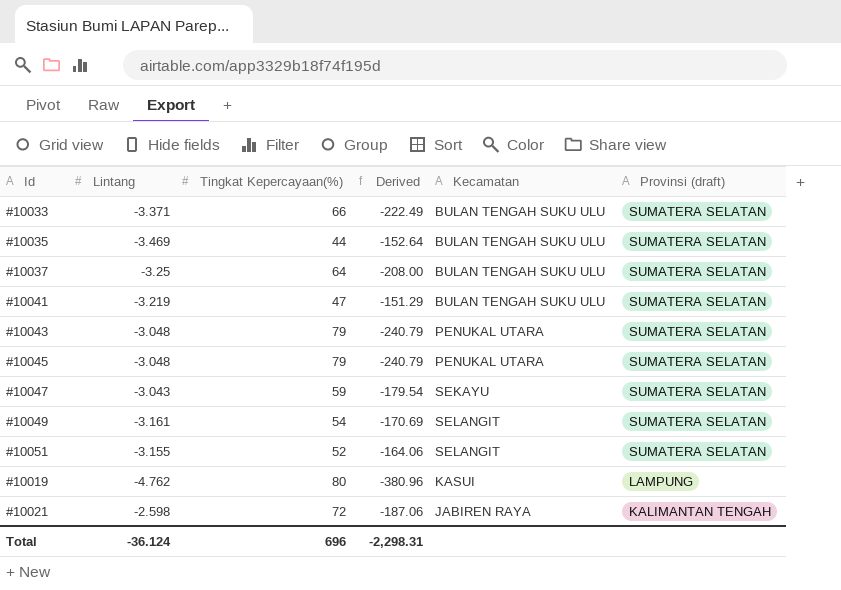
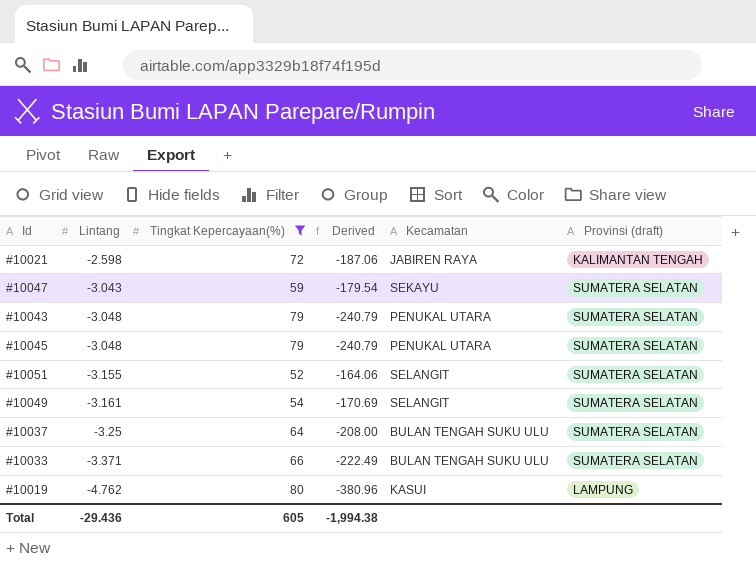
filter: none -> Tingkat Kepercayaan(%) >= 52
row order: Provinsi (draft) descending -> Lintang descending
Total | Lintang: -36.124 -> -29.436
Total | Tingkat Kepercayaan(%): 696 -> 605
Total | Derived: -2,298.31 -> -1,994.38

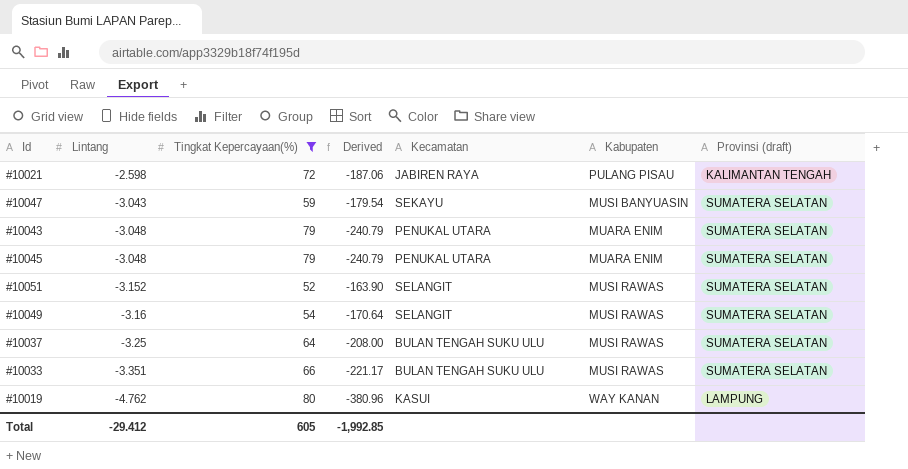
column Kabupaten | position: none -> 6
#10051 | Lintang: -3.155 -> -3.152
#10051 | Derived: -164.06 -> -163.90
#10049 | Lintang: -3.161 -> -3.16
#10049 | Derived: -170.69 -> -170.64
#10033 | Lintang: -3.371 -> -3.351
#10033 | Derived: -222.49 -> -221.17
Total | Lintang: -29.436 -> -29.412
Total | Derived: -1,994.38 -> -1,992.85

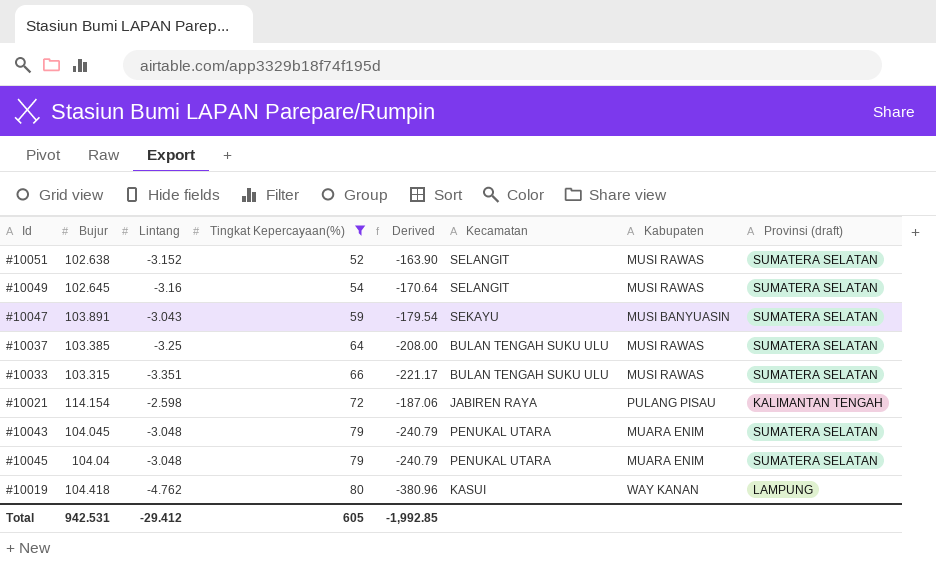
row order: Lintang descending -> Tingkat Kepercayaan(%) ascending
column Bujur | position: none -> 2

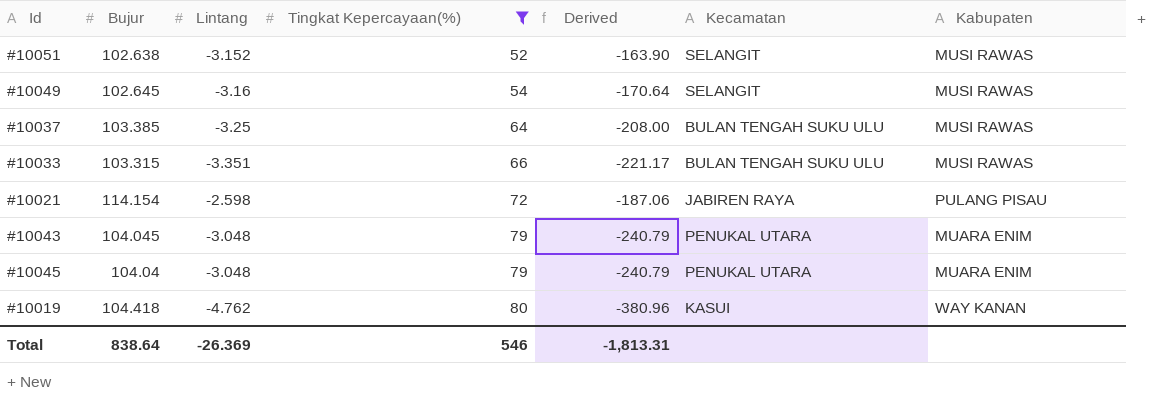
column Provinsi (draft) | position: 8 -> none
row #10047: 103.891 | -3.043 | 59 | -179.54 | SEKAYU | MUSI BANYUASIN | SUMATERA SELATAN -> none
Total | Bujur: 942.531 -> 838.64
Total | Lintang: -29.412 -> -26.369
Total | Tingkat Kepercayaan(%): 605 -> 546
Total | Derived: -1,992.85 -> -1,813.31

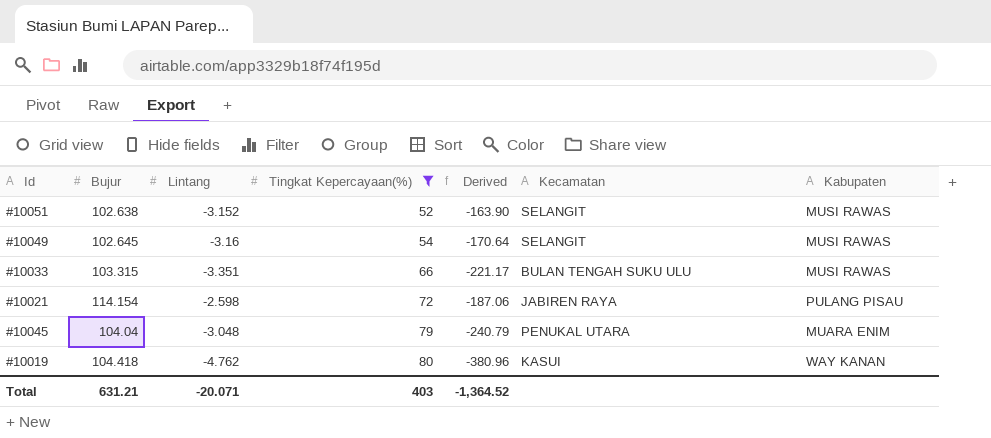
row #10037: 103.385 | -3.25 | 64 | -208.00 | BULAN TENGAH SUKU ULU | MUSI RAWAS -> none
row #10043: 104.045 | -3.048 | 79 | -240.79 | PENUKAL UTARA | MUARA ENIM -> none
Total | Bujur: 838.64 -> 631.21
Total | Lintang: -26.369 -> -20.071
Total | Tingkat Kepercayaan(%): 546 -> 403
Total | Derived: -1,813.31 -> -1,364.52

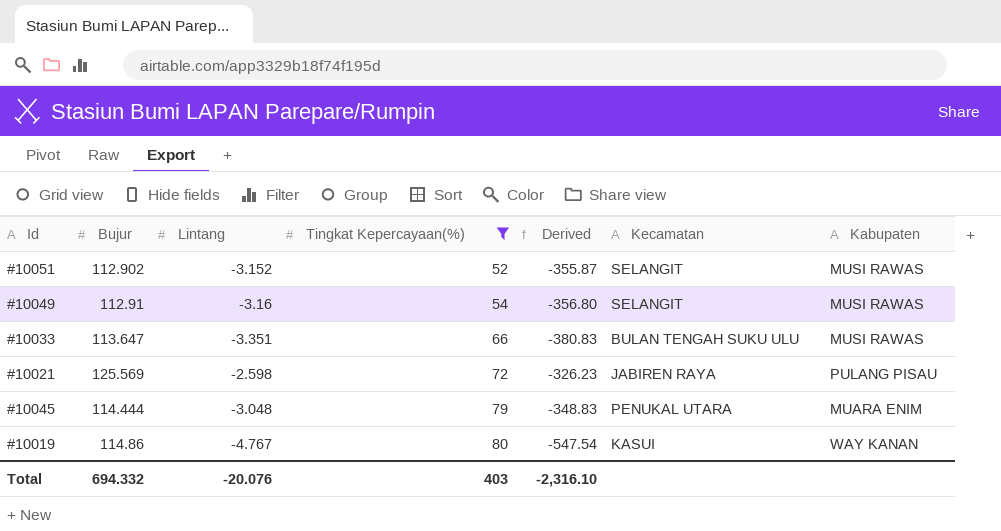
column Derived | formula: [Lintang] * [Tingkat Kepercayaan(%)] -> [Bujur] * [Lintang]
#10051 | Bujur: 102.638 -> 112.902
#10049 | Bujur: 102.645 -> 112.91
#10033 | Bujur: 103.315 -> 113.647
#10021 | Bujur: 114.154 -> 125.569
#10045 | Bujur: 104.04 -> 114.444
#10019 | Bujur: 104.418 -> 114.86
#10019 | Lintang: -4.762 -> -4.767
Total | Bujur: 631.21 -> 694.332
Total | Lintang: -20.071 -> -20.076
Total | Derived: -1,364.52 -> -2,316.10

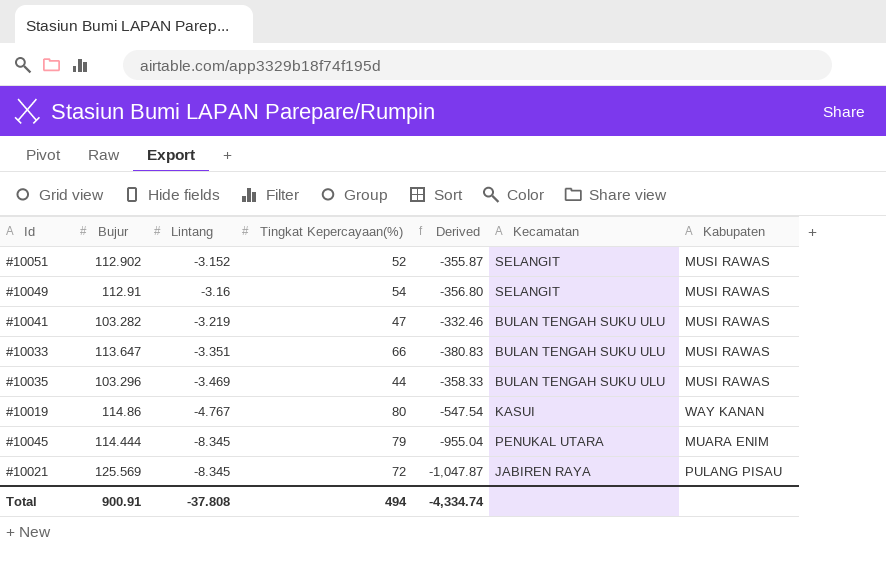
filter: Tingkat Kepercayaan(%) >= 52 -> none
row order: Tingkat Kepercayaan(%) ascending -> Lintang descending
#10045 | Lintang: -3.048 -> -8.345
#10045 | Derived: -348.83 -> -955.04
#10021 | Lintang: -2.598 -> -8.345
#10021 | Derived: -326.23 -> -1,047.87
Total | Bujur: 694.332 -> 900.91
Total | Lintang: -20.076 -> -37.808
Total | Tingkat Kepercayaan(%): 403 -> 494
Total | Derived: -2,316.10 -> -4,334.74

